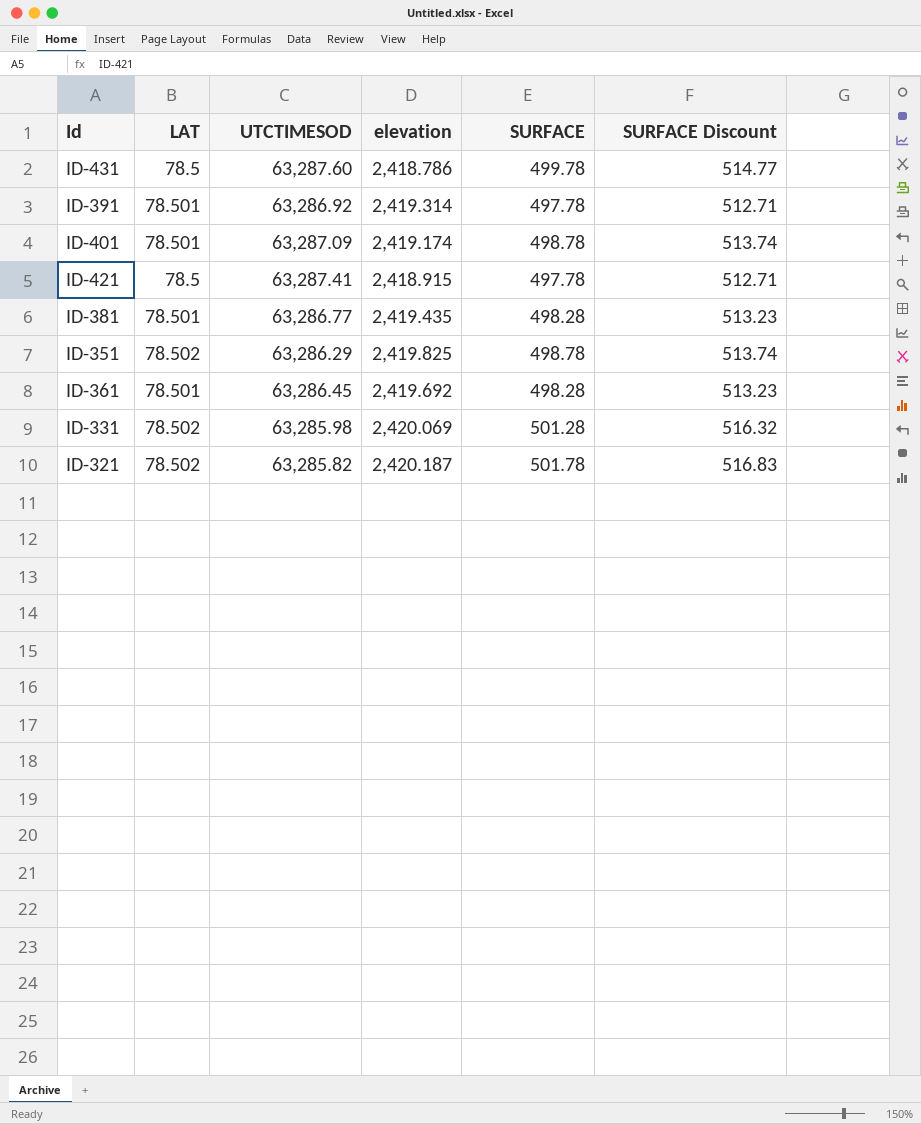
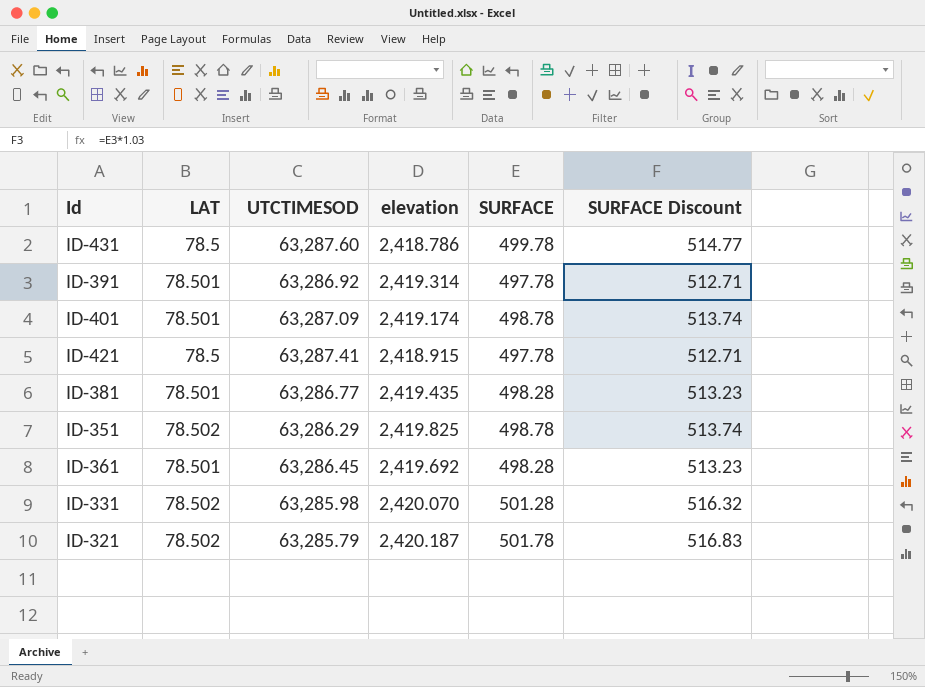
ID-331 | elevation: 2,420.069 -> 2,420.070
ID-321 | UTCTIMESOD: 63,285.82 -> 63,285.79

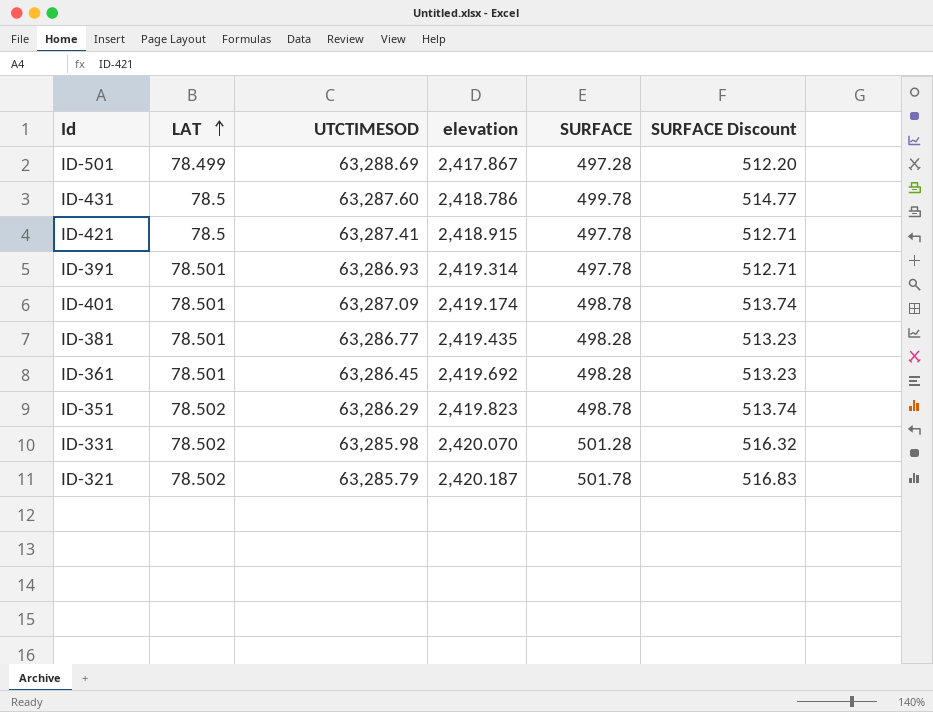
row order: none -> LAT ascending
row ID-501: none -> 78.499 | 63,288.69 | 2,417.867 | 497.28 | 512.20
ID-391 | UTCTIMESOD: 63,286.92 -> 63,286.93
ID-351 | elevation: 2,419.825 -> 2,419.823

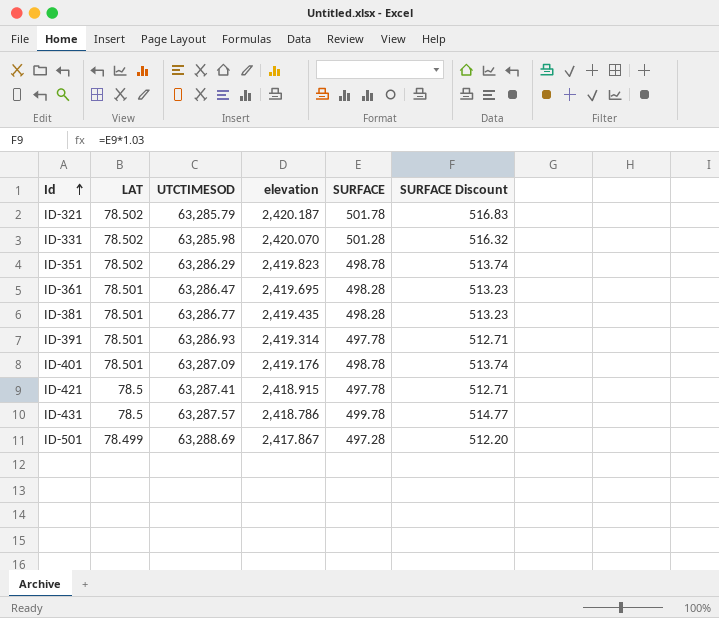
row order: LAT ascending -> Id ascending
ID-361 | UTCTIMESOD: 63,286.45 -> 63,286.47
ID-361 | elevation: 2,419.692 -> 2,419.695
ID-401 | elevation: 2,419.174 -> 2,419.176
ID-431 | UTCTIMESOD: 63,287.60 -> 63,287.57

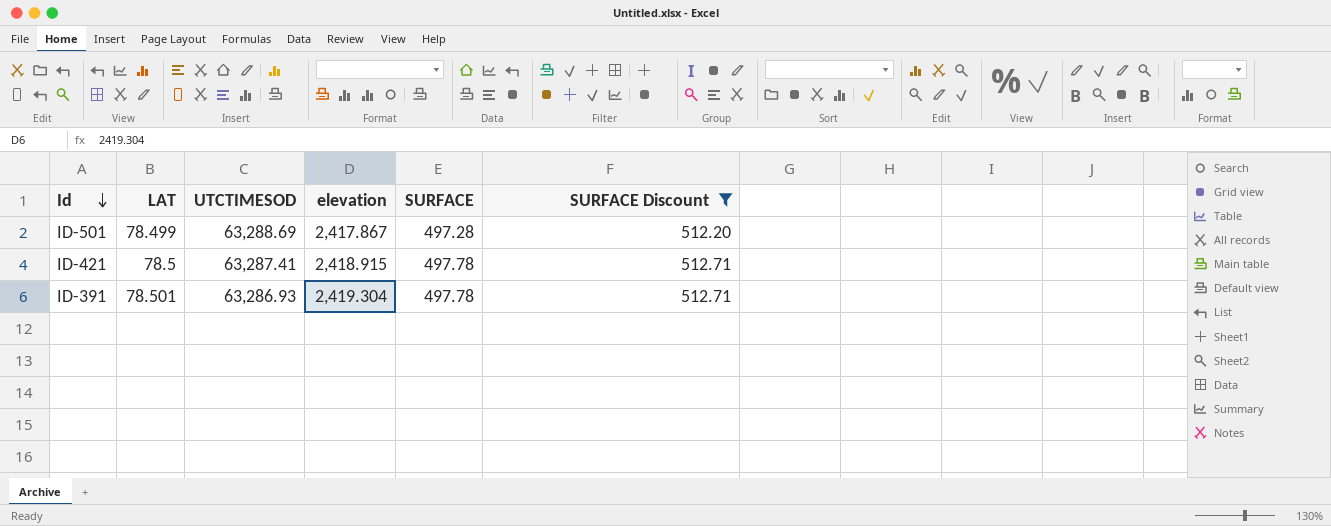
filter: none -> SURFACE Discount <= 512.71
row order: Id ascending -> Id descending
ID-391 | elevation: 2,419.314 -> 2,419.304

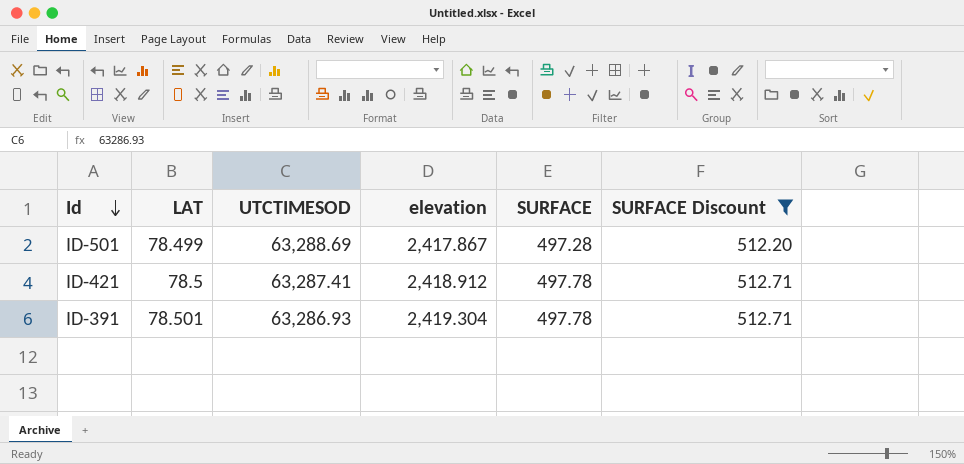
ID-421 | elevation: 2,418.915 -> 2,418.912

